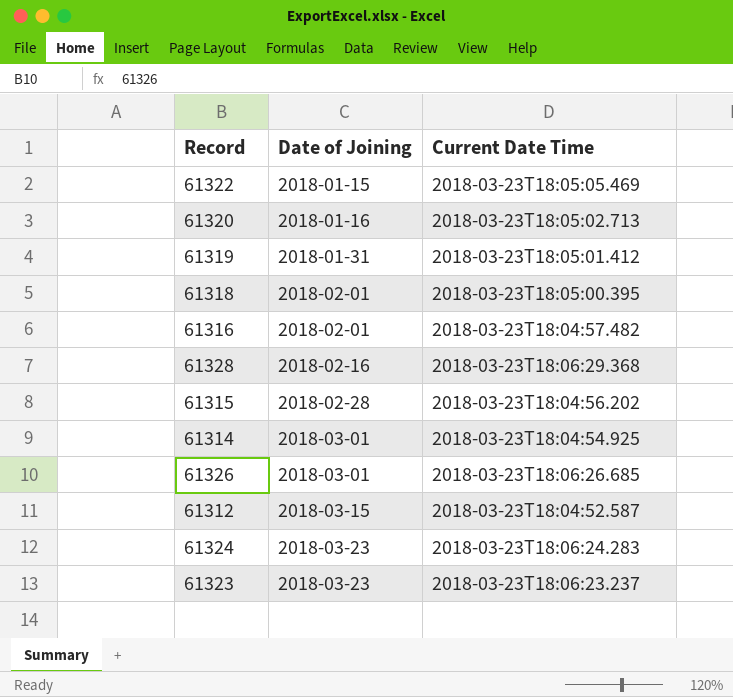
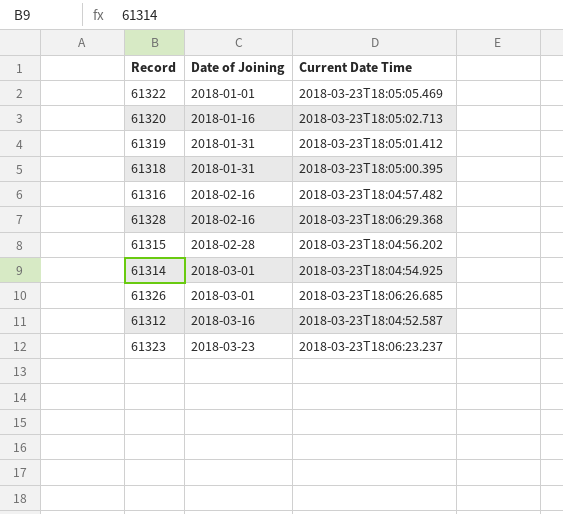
row 61324: 2018-03-23 | 2018-03-23T18:06:24.283 -> none
61322 | Date of Joining: 2018-01-15 -> 2018-01-01
61318 | Date of Joining: 2018-02-01 -> 2018-01-31
61316 | Date of Joining: 2018-02-01 -> 2018-02-16
61312 | Date of Joining: 2018-03-15 -> 2018-03-16

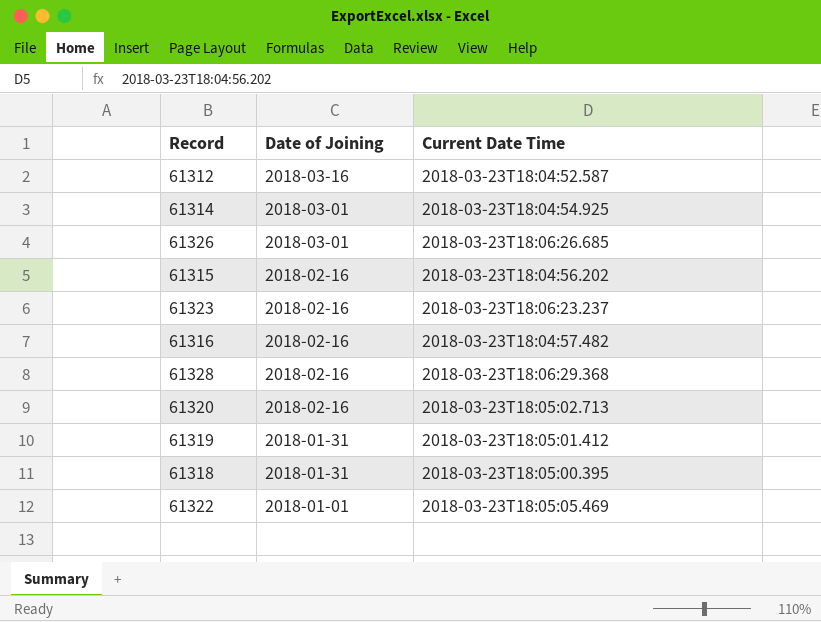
row order: Date of Joining ascending -> Date of Joining descending
61315 | Date of Joining: 2018-02-28 -> 2018-02-16
61323 | Date of Joining: 2018-03-23 -> 2018-02-16
61320 | Date of Joining: 2018-01-16 -> 2018-02-16

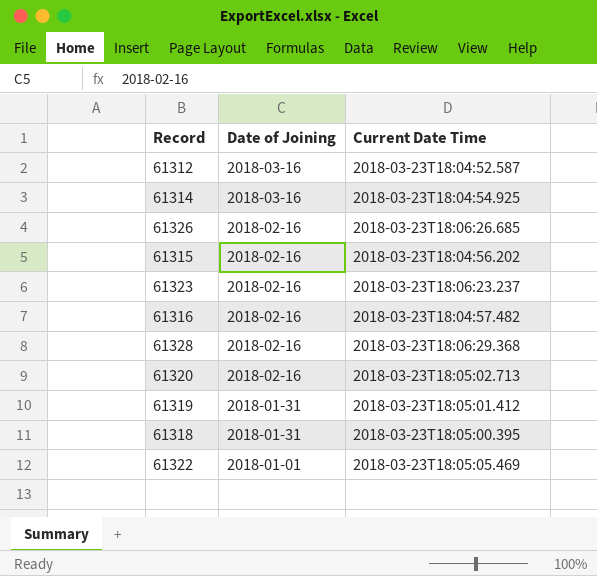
61314 | Date of Joining: 2018-03-01 -> 2018-03-16
61326 | Date of Joining: 2018-03-01 -> 2018-02-16

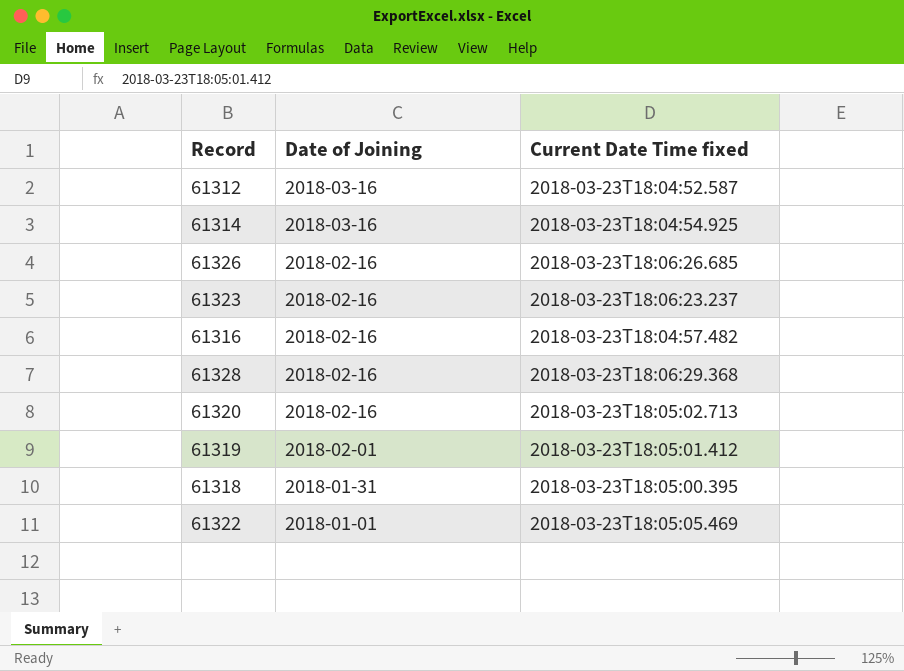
column name: Current Date Time -> Current Date Time fixed
row 61315: 2018-02-16 | 2018-03-23T18:04:56.202 -> none
61319 | Date of Joining: 2018-01-31 -> 2018-02-01

